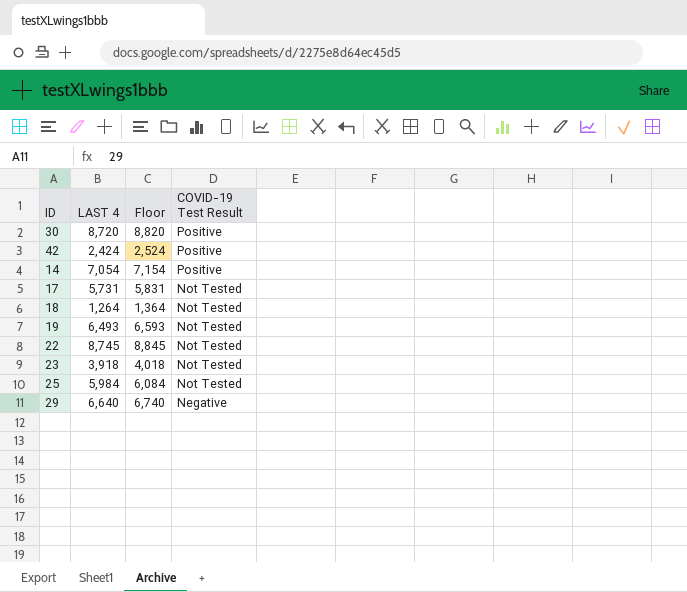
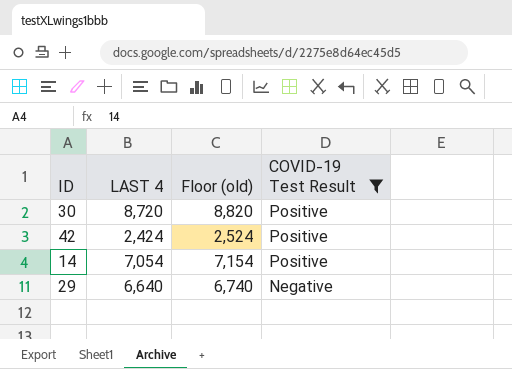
filter: none -> COVID-19 Test Result != Not Tested
column name: Floor -> Floor (old)

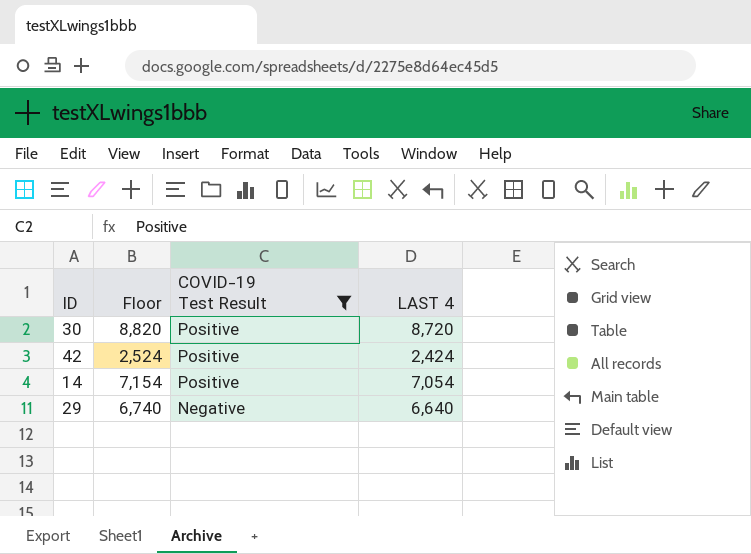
column name: Floor (old) -> Floor
column LAST 4 | position: 2 -> 4

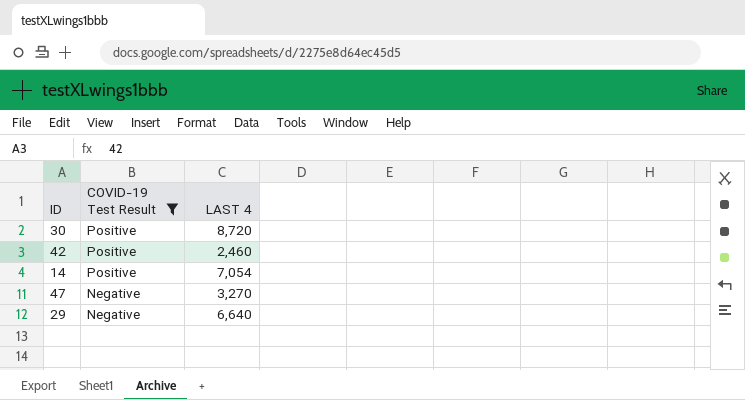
column Floor | formula: [LAST 4] + 100 -> none
42 | LAST 4: 2,424 -> 2,460
row 47: none -> Negative | 3,270

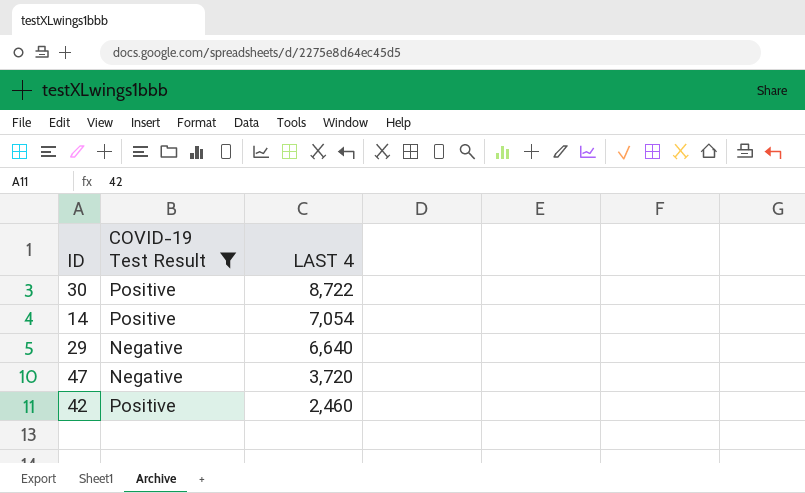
row order: COVID-19 Test Result descending -> LAST 4 descending
30 | LAST 4: 8,720 -> 8,722
47 | LAST 4: 3,270 -> 3,720

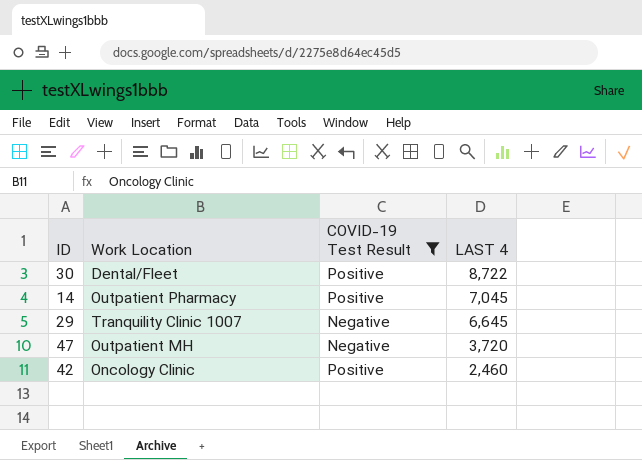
column Work Location | position: none -> 2
14 | LAST 4: 7,054 -> 7,045
29 | LAST 4: 6,640 -> 6,645

